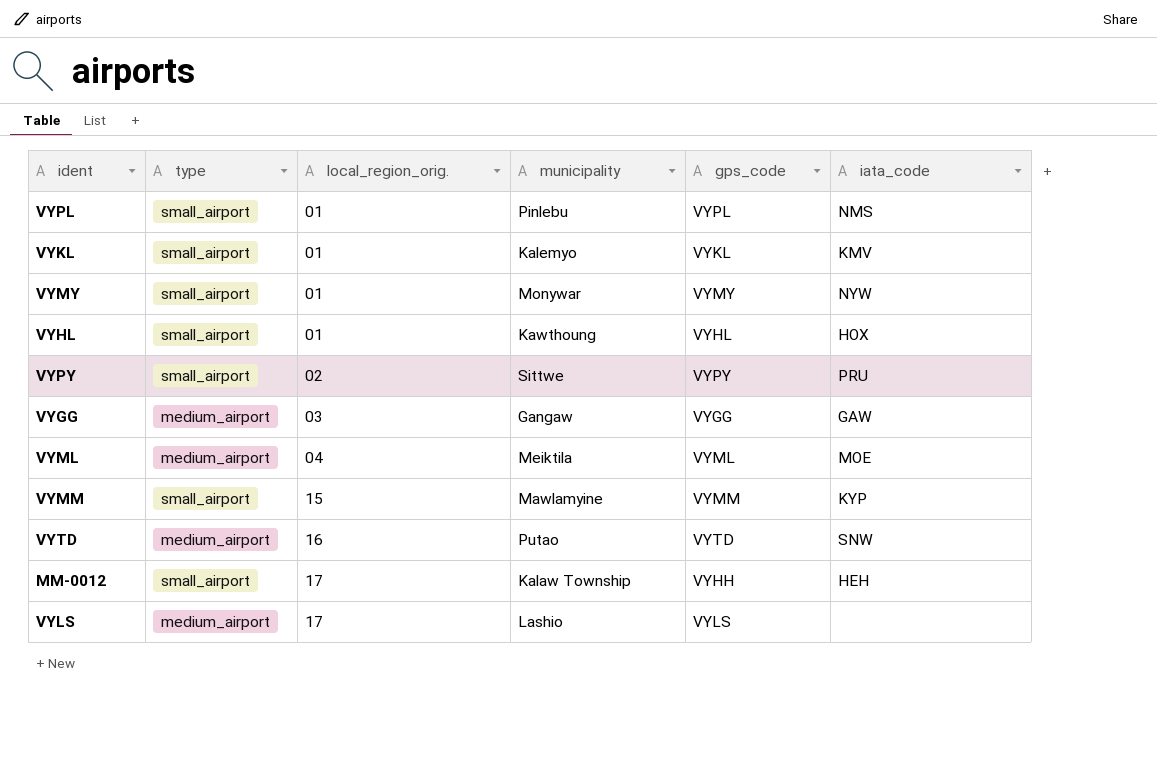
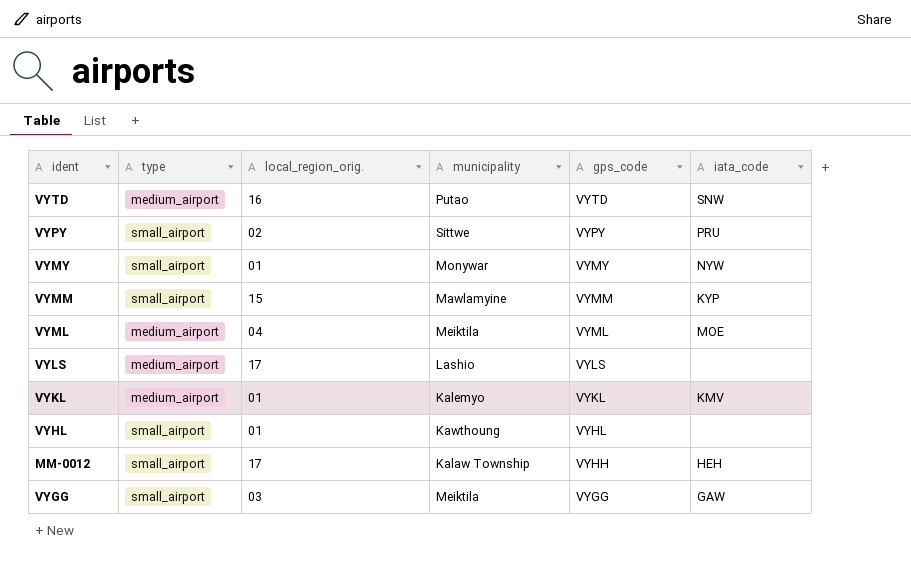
row order: local_region_orig. ascending -> gps_code descending
row VYPL: small_airport | 01 | Pinlebu | VYPL | NMS -> none
VYKL | type: small_airport -> medium_airport
VYHL | iata_code: HOX -> none
VYGG | type: medium_airport -> small_airport
VYGG | municipality: Gangaw -> Meiktila

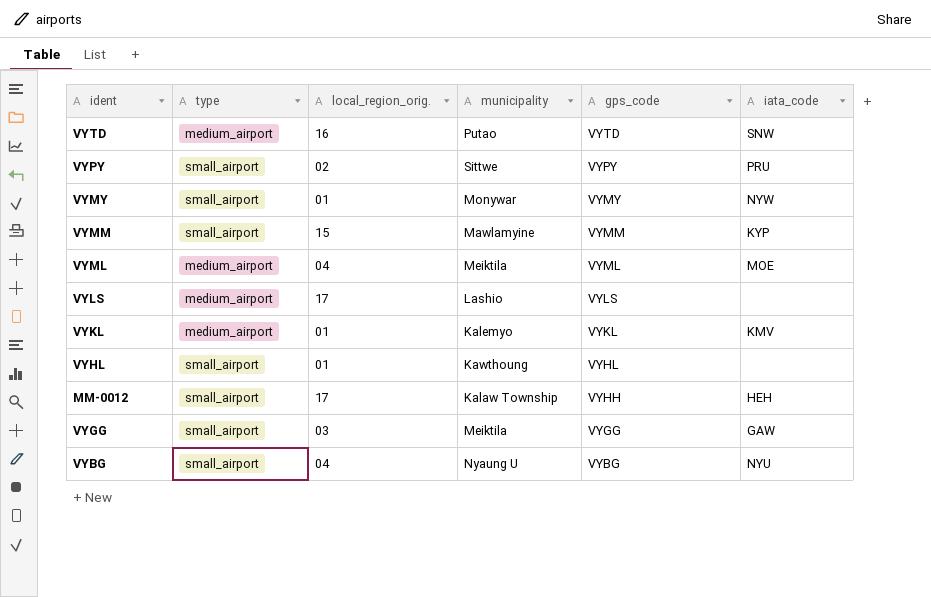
row VYBG: none -> small_airport | 04 | Nyaung U | VYBG | NYU

